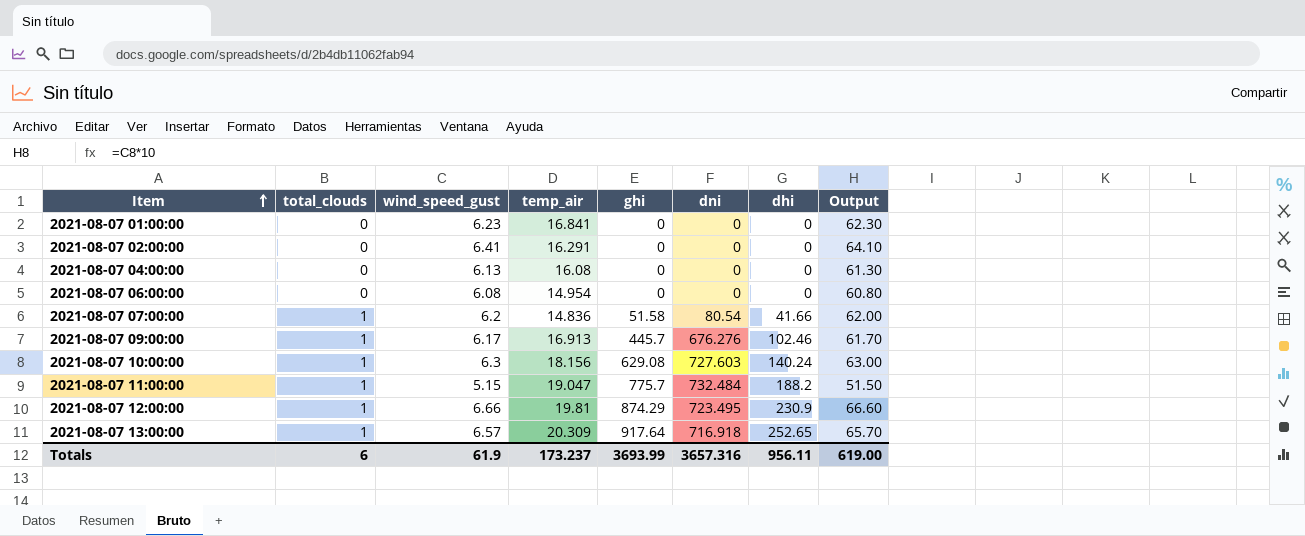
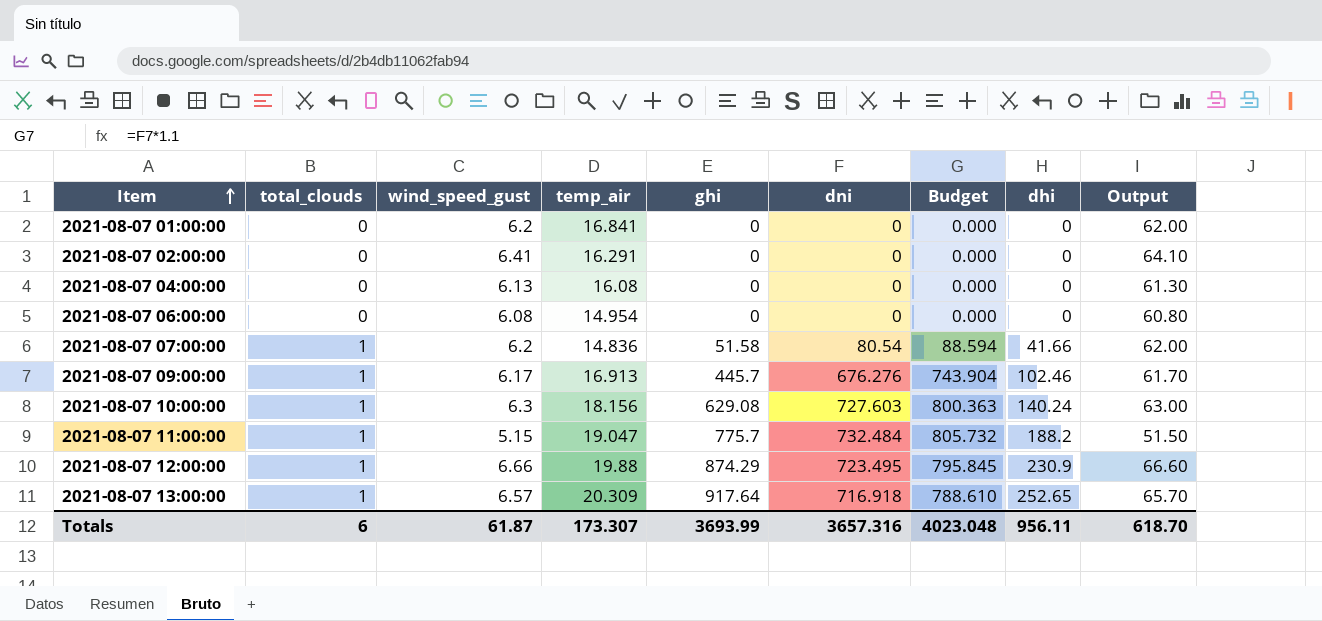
column Budget | formula: none -> [dni] * 1.1
2021-08-07 01:00:00 | wind_speed_gust: 6.23 -> 6.2
2021-08-07 01:00:00 | Output: 62.30 -> 62.00
2021-08-07 12:00:00 | temp_air: 19.81 -> 19.88
Totals | wind_speed_gust: 61.9 -> 61.87
Totals | temp_air: 173.237 -> 173.307
Totals | Output: 619.00 -> 618.70

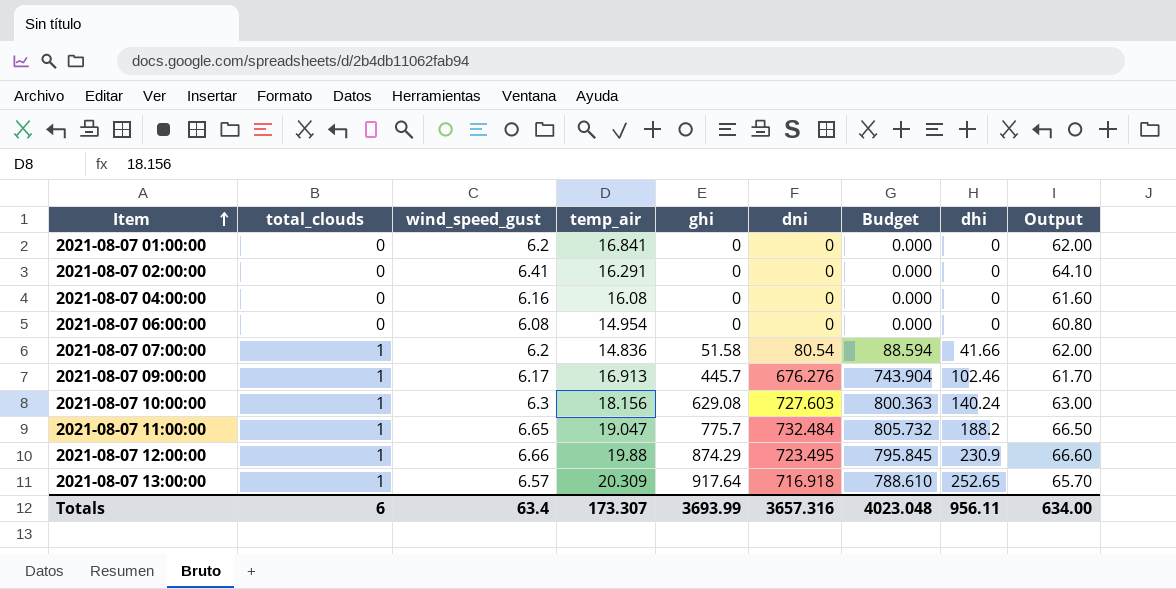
2021-08-07 04:00:00 | wind_speed_gust: 6.13 -> 6.16
2021-08-07 04:00:00 | Output: 61.30 -> 61.60
2021-08-07 11:00:00 | wind_speed_gust: 5.15 -> 6.65
2021-08-07 11:00:00 | Output: 51.50 -> 66.50
Totals | wind_speed_gust: 61.87 -> 63.4
Totals | Output: 618.70 -> 634.00

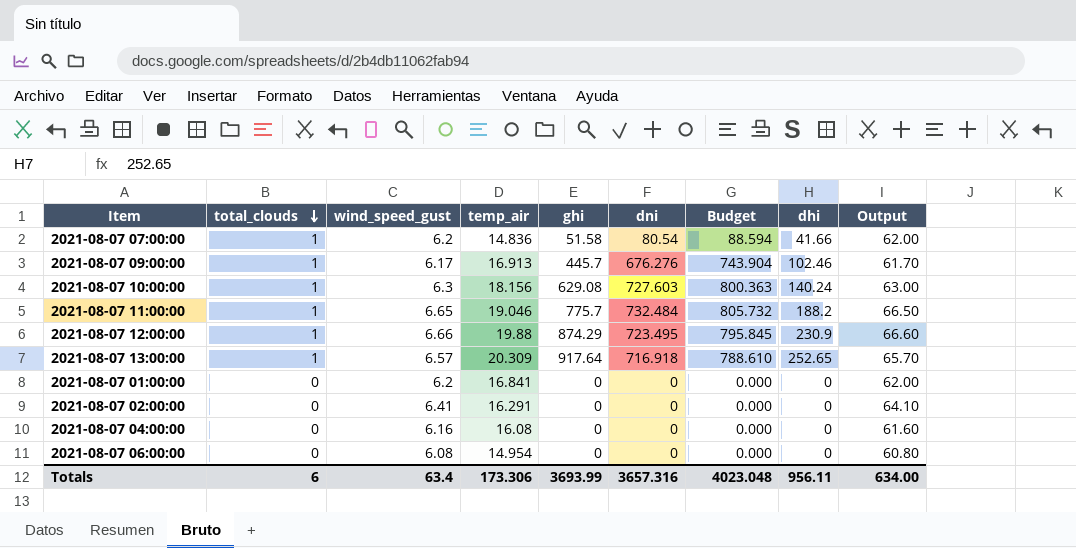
row order: Item ascending -> total_clouds descending
2021-08-07 11:00:00 | temp_air: 19.047 -> 19.046
Totals | temp_air: 173.307 -> 173.306

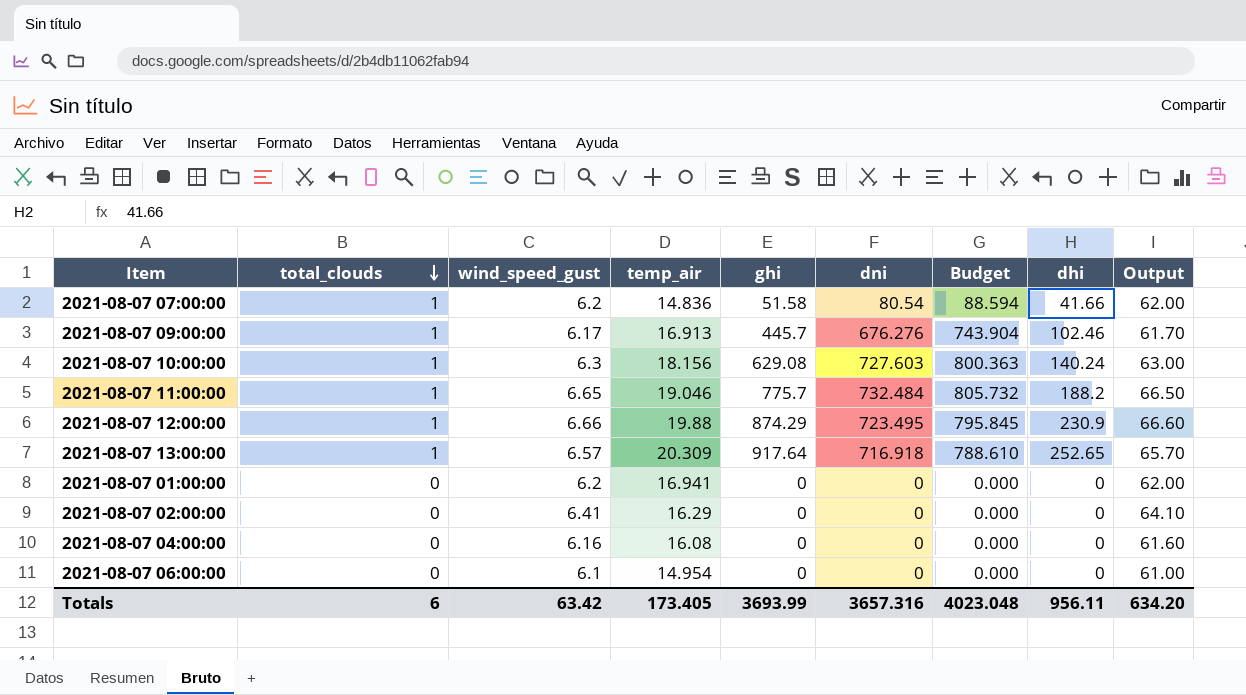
2021-08-07 01:00:00 | temp_air: 16.841 -> 16.941
2021-08-07 02:00:00 | temp_air: 16.291 -> 16.29
2021-08-07 06:00:00 | wind_speed_gust: 6.08 -> 6.1
2021-08-07 06:00:00 | Output: 60.80 -> 61.00
Totals | wind_speed_gust: 63.4 -> 63.42
Totals | temp_air: 173.306 -> 173.405
Totals | Output: 634.00 -> 634.20

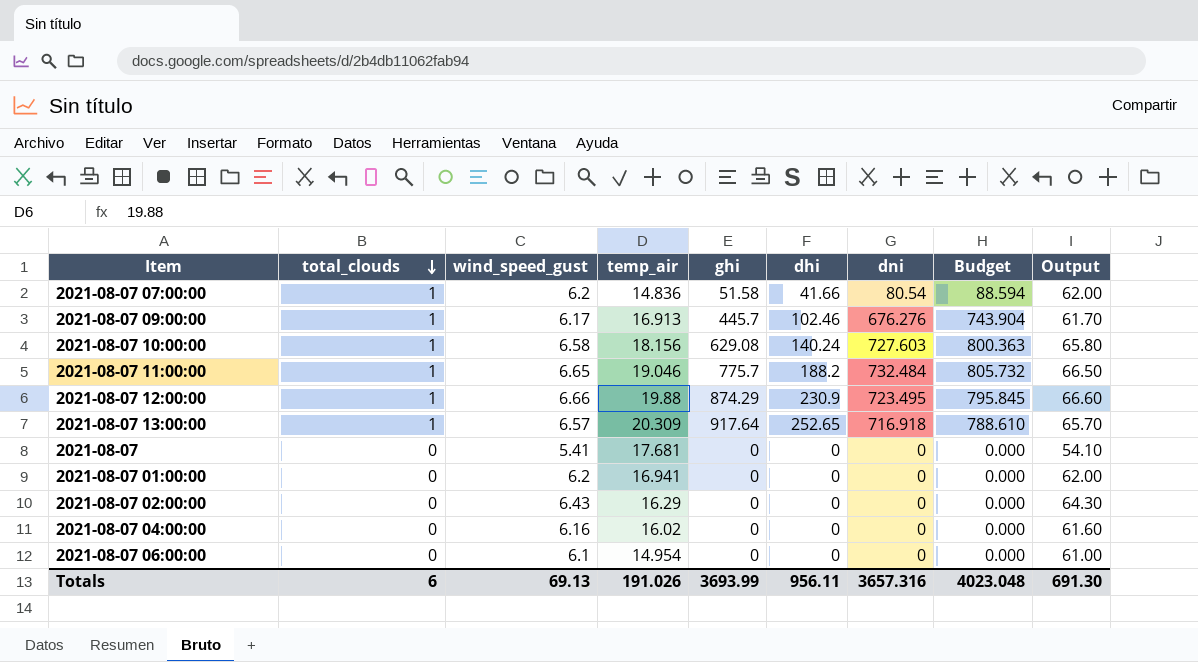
column dhi | position: 8 -> 6
2021-08-07 10:00:00 | wind_speed_gust: 6.3 -> 6.58
2021-08-07 10:00:00 | Output: 63.00 -> 65.80
row 2021-08-07: none -> 0 | 5.41 | 17.681 | 0 | 0 | 0 | 0.000 | 54.10
2021-08-07 02:00:00 | wind_speed_gust: 6.41 -> 6.43
2021-08-07 02:00:00 | Output: 64.10 -> 64.30
2021-08-07 04:00:00 | temp_air: 16.08 -> 16.02
Totals | wind_speed_gust: 63.42 -> 69.13
Totals | temp_air: 173.405 -> 191.026
Totals | Output: 634.20 -> 691.30

